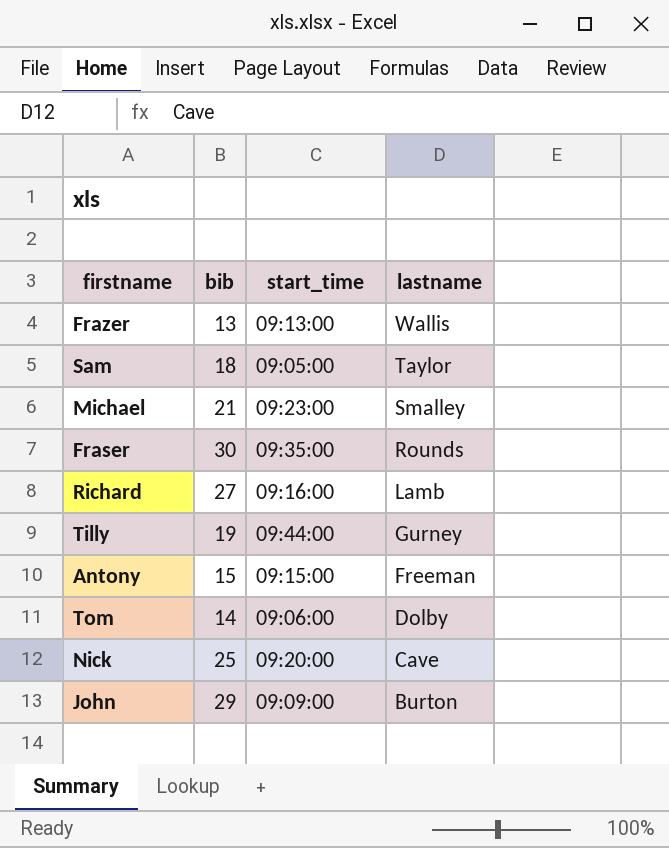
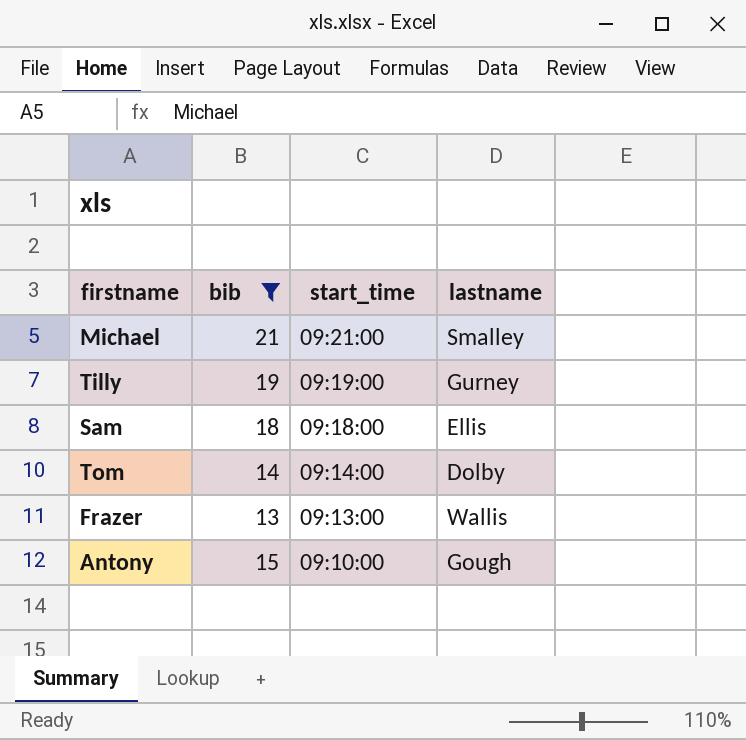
filter: none -> bib <= 21
row order: lastname descending -> start_time descending
Michael | start_time: 09:23:00 -> 09:21:00
Tilly | start_time: 09:44:00 -> 09:19:00
Sam | start_time: 09:05:00 -> 09:18:00
Sam | lastname: Taylor -> Ellis
Tom | start_time: 09:06:00 -> 09:14:00
Antony | start_time: 09:15:00 -> 09:10:00
Antony | lastname: Freeman -> Gough

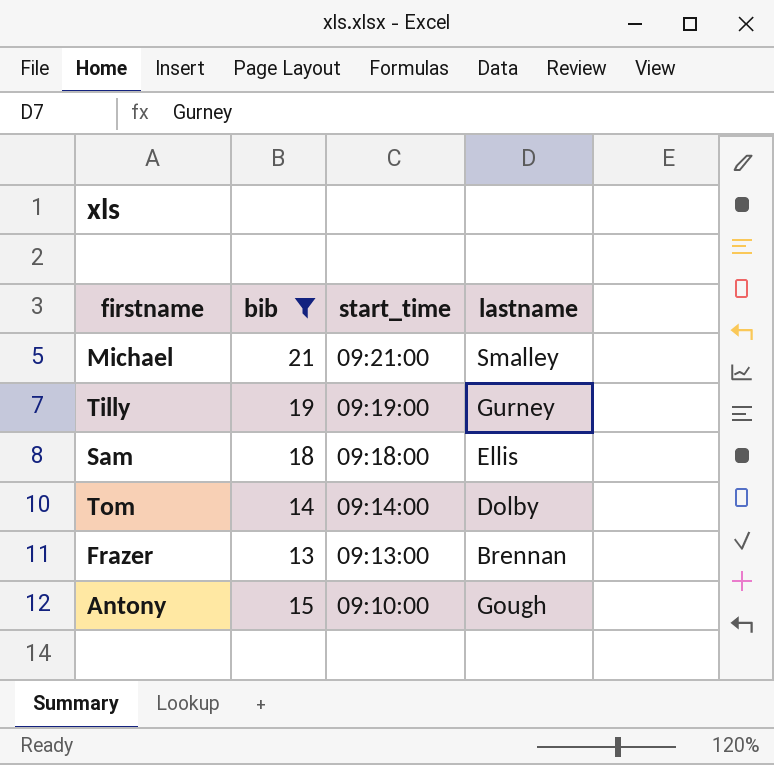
Frazer | lastname: Wallis -> Brennan

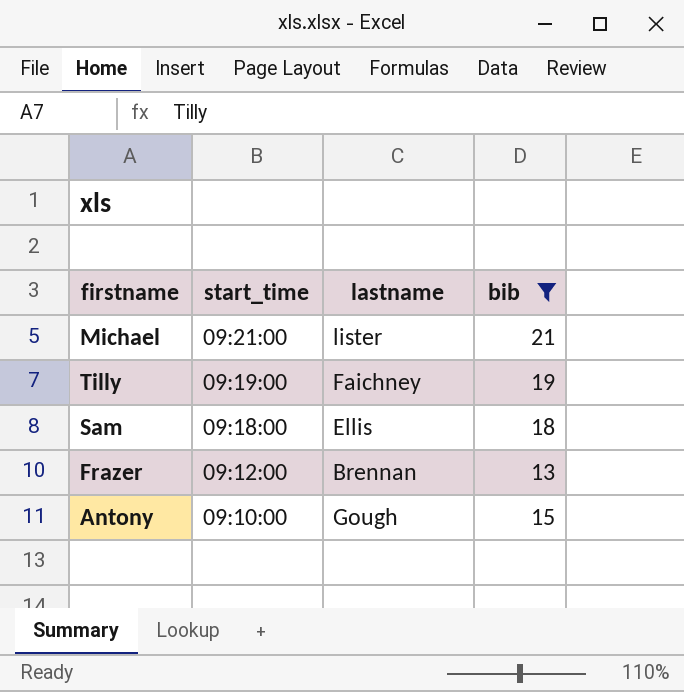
column bib | position: 2 -> 4
row Tom: 14 | 09:14:00 | Dolby -> none
Michael | lastname: Smalley -> lister
Tilly | lastname: Gurney -> Faichney
Frazer | start_time: 09:13:00 -> 09:12:00

